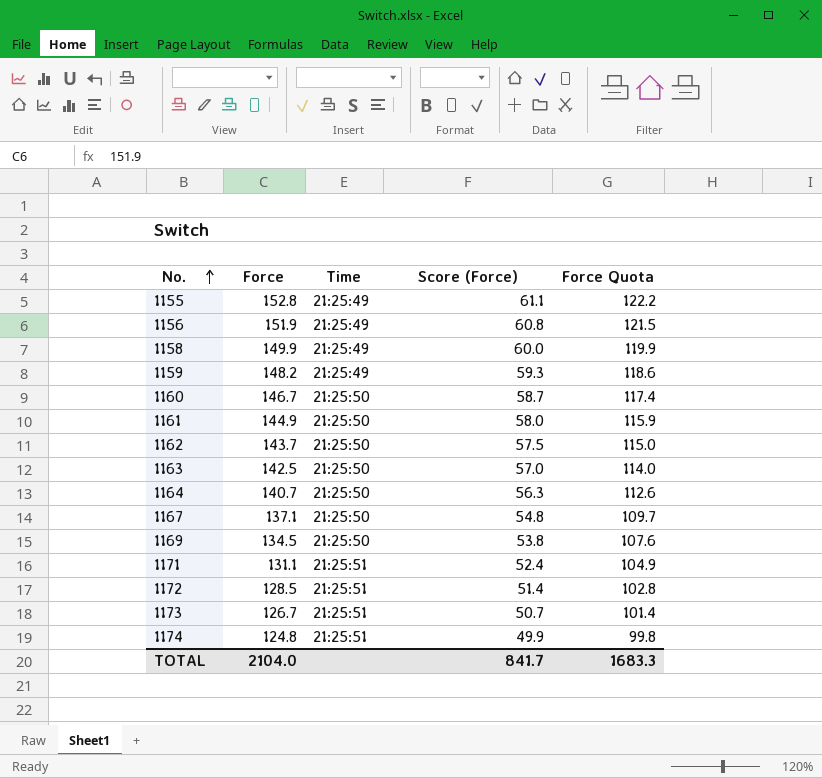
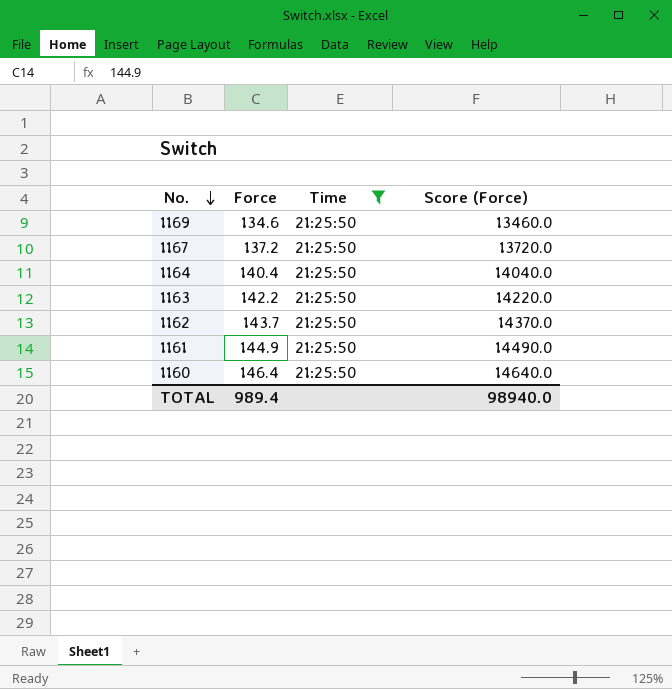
filter: none -> Time = 21:25:50
row order: No. ascending -> No. descending
column Force Quota | formula: [Force] * 0.8 -> none
column Score (Force) | formula: [Force] * 0.4 -> [Force] * 100
1169 | Force: 134.5 -> 134.6
1167 | Force: 137.1 -> 137.2
1164 | Force: 140.7 -> 140.4
1163 | Force: 142.5 -> 142.2
1160 | Force: 146.7 -> 146.4
TOTAL | Force: 2104.0 -> 989.4
TOTAL | Score (Force): 841.7 -> 98940.0

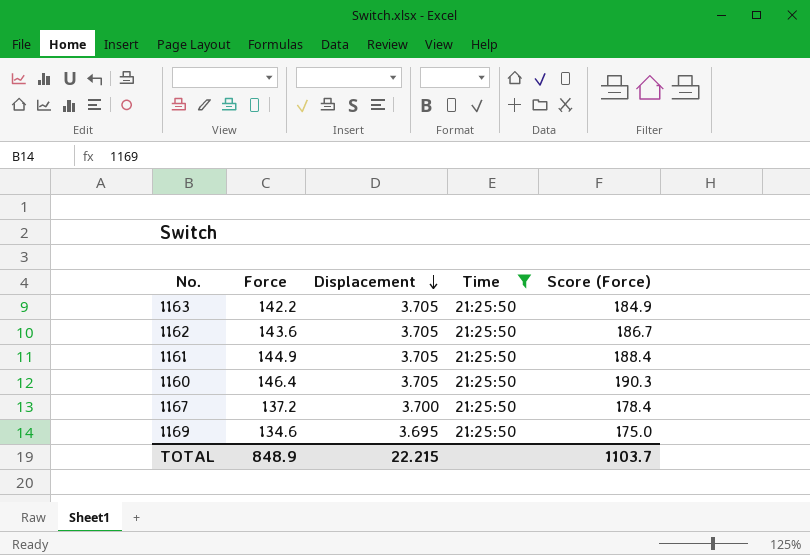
row order: No. descending -> Displacement descending
column Displacement | position: none -> 3
column Score (Force) | formula: [Force] * 100 -> [Force] * 1.3
row 1164: 140.4 | 21:25:50 | 14040.0 -> none
1162 | Force: 143.7 -> 143.6
TOTAL | Force: 989.4 -> 848.9
TOTAL | Score (Force): 98940.0 -> 1103.7

